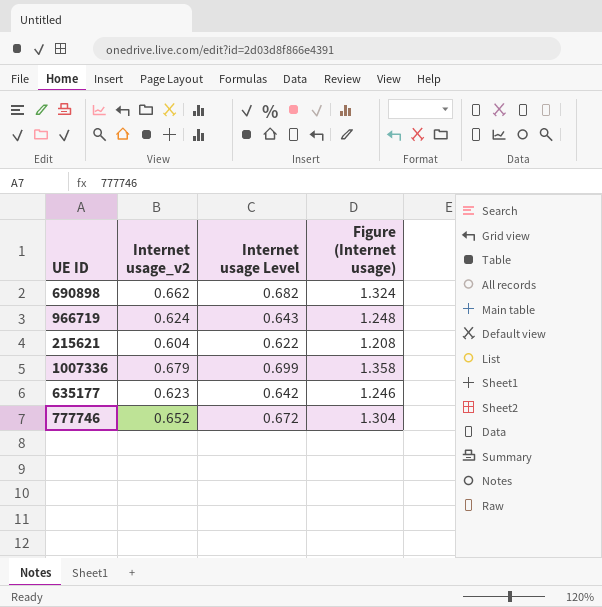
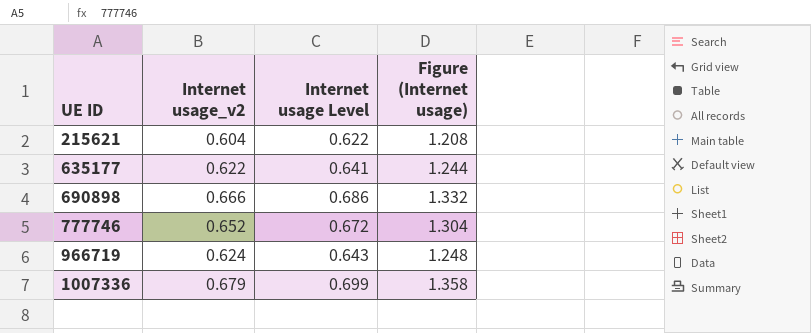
row order: none -> UE ID ascending
635177 | Internet usage_v2: 0.623 -> 0.622
635177 | Internet usage Level: 0.642 -> 0.641
635177 | Figure (Internet usage): 1.246 -> 1.244
690898 | Internet usage_v2: 0.662 -> 0.666
690898 | Internet usage Level: 0.682 -> 0.686
690898 | Figure (Internet usage): 1.324 -> 1.332

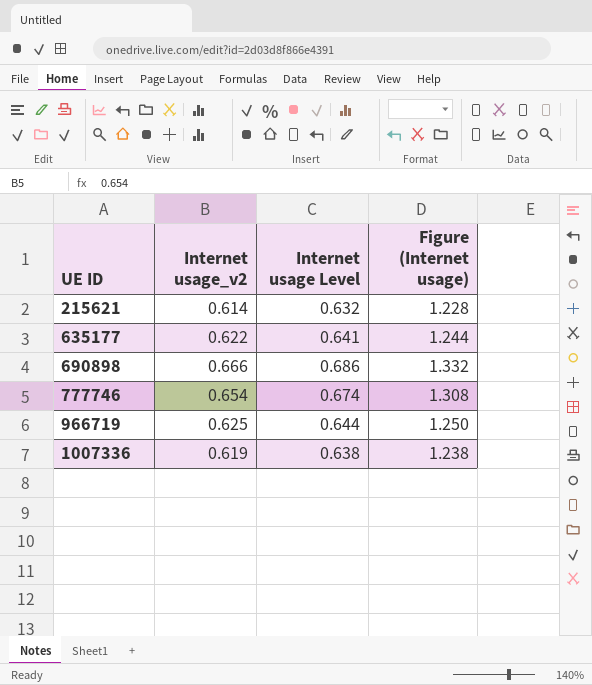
215621 | Internet usage_v2: 0.604 -> 0.614
215621 | Internet usage Level: 0.622 -> 0.632
215621 | Figure (Internet usage): 1.208 -> 1.228
777746 | Internet usage_v2: 0.652 -> 0.654
777746 | Internet usage Level: 0.672 -> 0.674
777746 | Figure (Internet usage): 1.304 -> 1.308
966719 | Internet usage_v2: 0.624 -> 0.625
966719 | Internet usage Level: 0.643 -> 0.644
966719 | Figure (Internet usage): 1.248 -> 1.250
1007336 | Internet usage_v2: 0.679 -> 0.619
1007336 | Internet usage Level: 0.699 -> 0.638
1007336 | Figure (Internet usage): 1.358 -> 1.238

